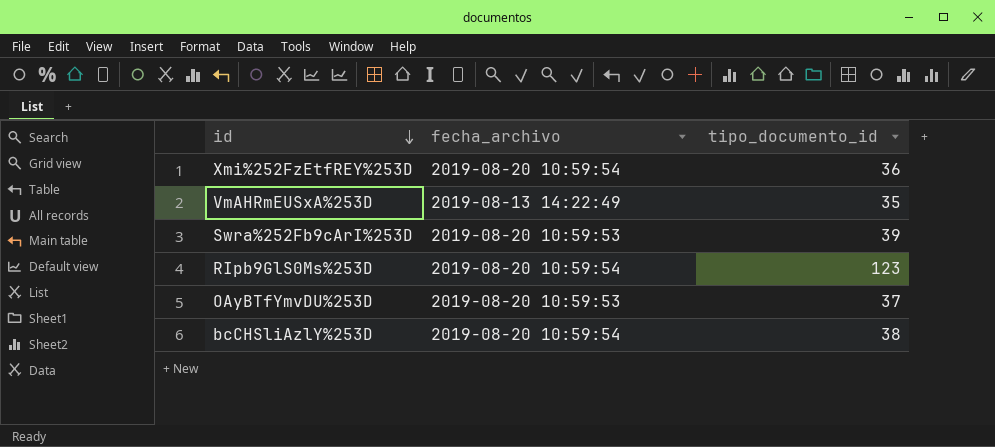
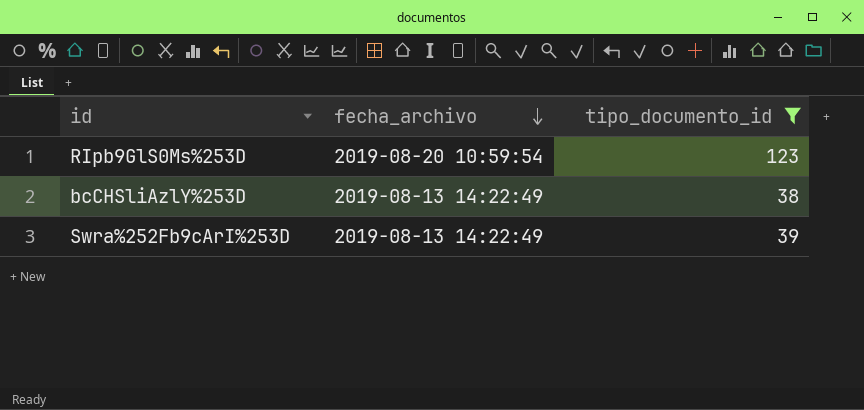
filter: none -> tipo_documento_id >= 38
row order: id descending -> fecha_archivo descending
bcCHSliAzlY%253D | fecha_archivo: 2019-08-20 10:59:54 -> 2019-08-13 14:22:49
Swra%252Fb9cArI%253D | fecha_archivo: 2019-08-20 10:59:53 -> 2019-08-13 14:22:49

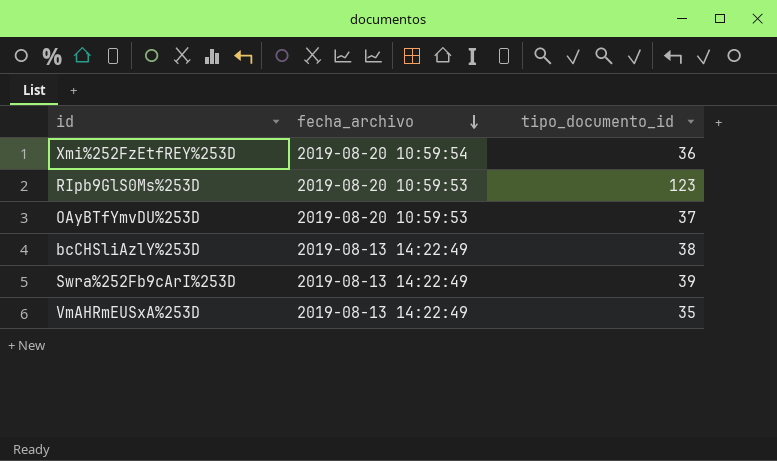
filter: tipo_documento_id >= 38 -> none
RIpb9GlS0Ms%253D | fecha_archivo: 2019-08-20 10:59:54 -> 2019-08-20 10:59:53

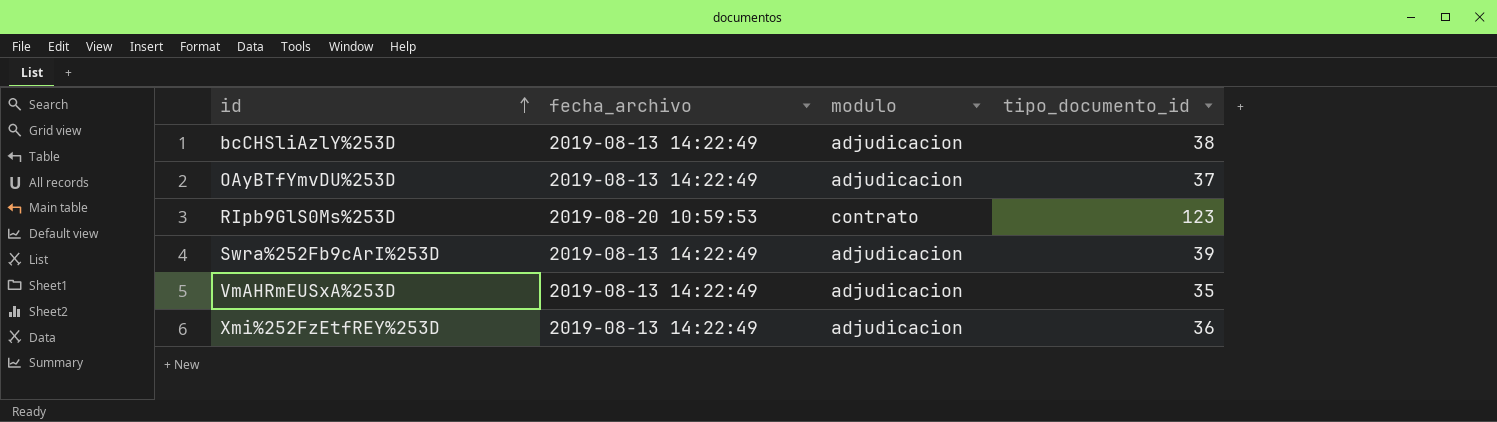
row order: fecha_archivo descending -> id ascending
column modulo | position: none -> 3
OAyBTfYmvDU%253D | fecha_archivo: 2019-08-20 10:59:53 -> 2019-08-13 14:22:49
Xmi%252FzEtfREY%253D | fecha_archivo: 2019-08-20 10:59:54 -> 2019-08-13 14:22:49

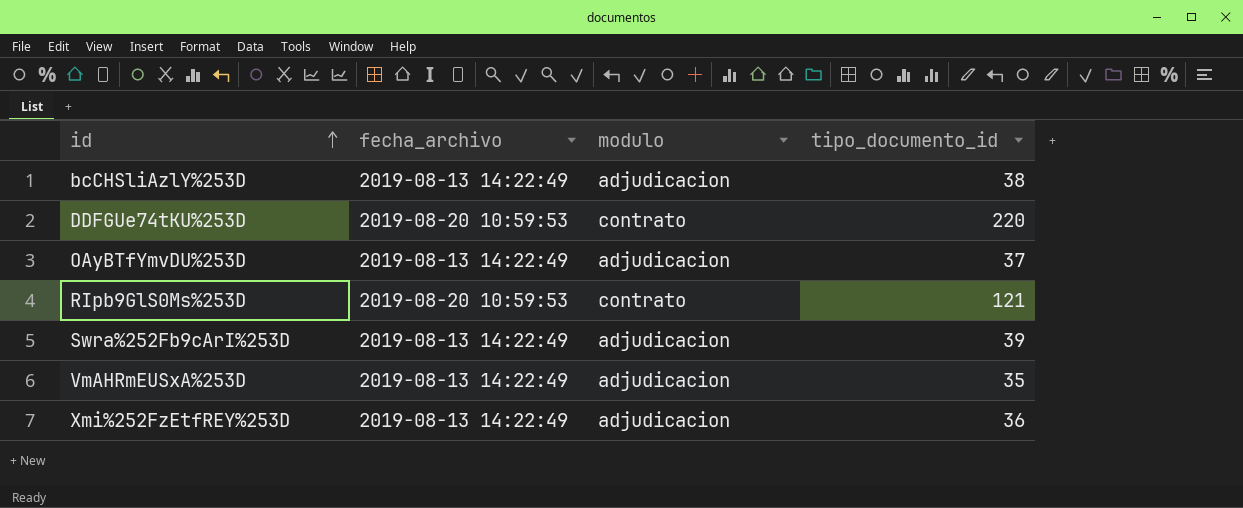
row DDFGUe74tKU%253D: none -> 2019-08-20 10:59:53 | contrato | 220
RIpb9GlS0Ms%253D | tipo_documento_id: 123 -> 121

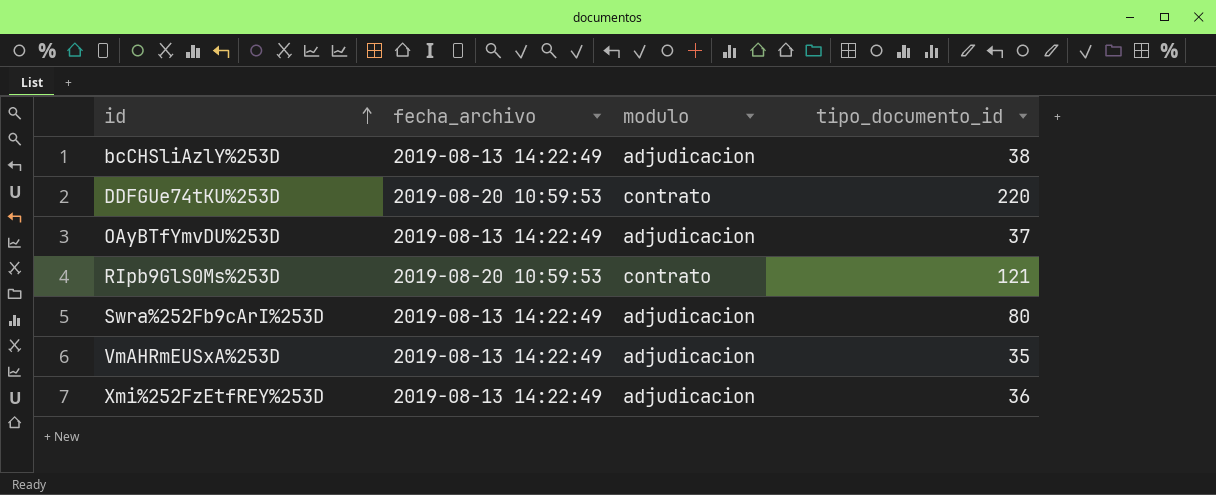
Swra%252Fb9cArI%253D | tipo_documento_id: 39 -> 80

